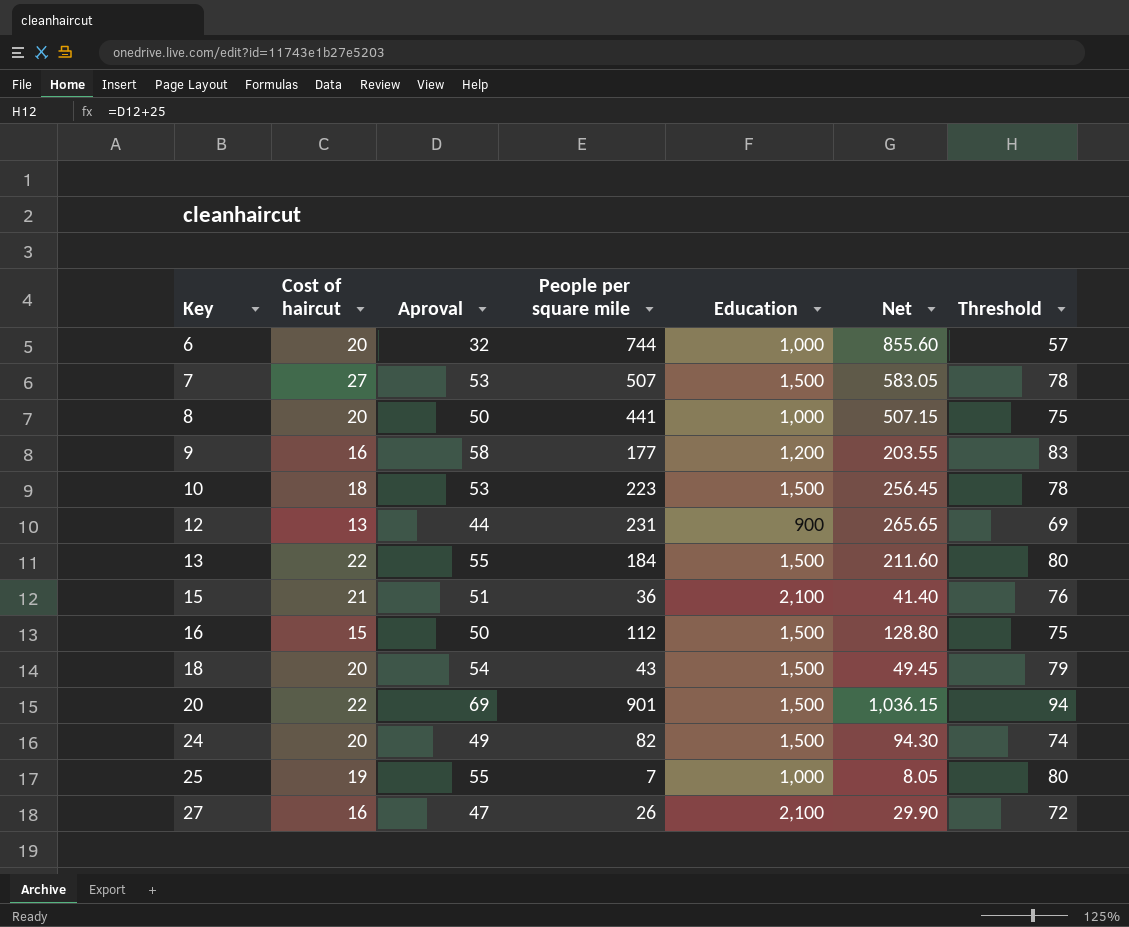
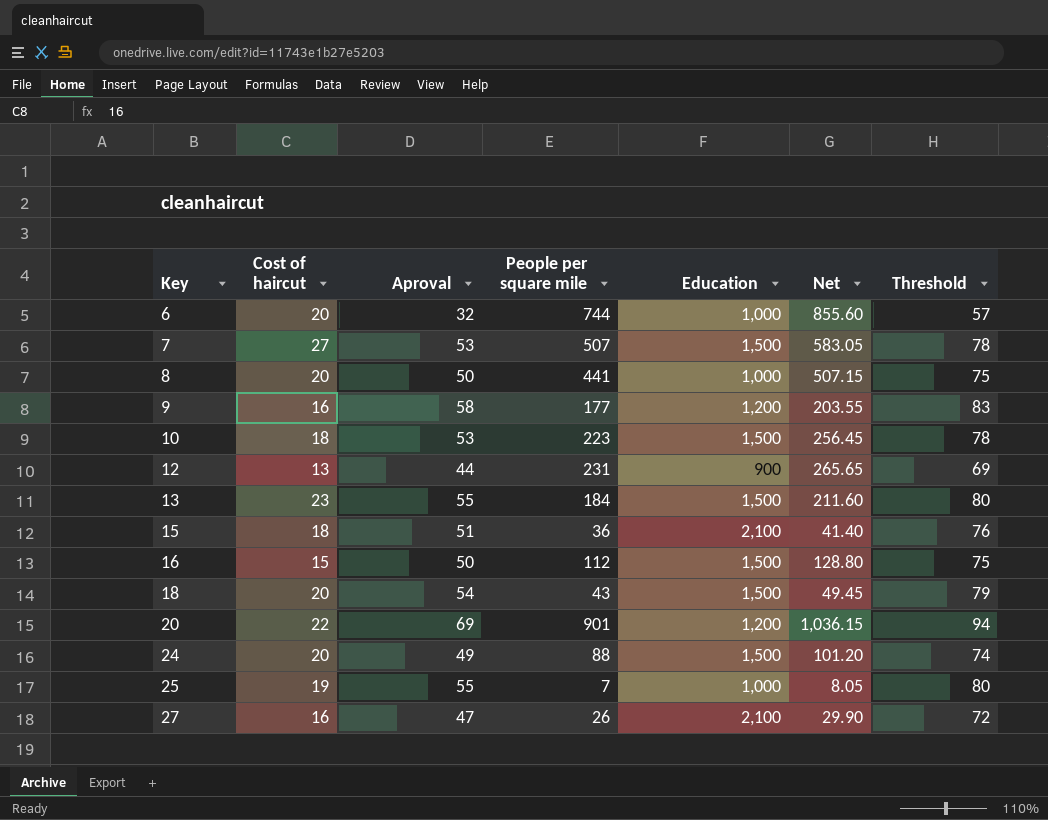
13 | Cost of haircut: 22 -> 23
15 | Cost of haircut: 21 -> 18
20 | Education: 1,500 -> 1,200
24 | People per square mile: 82 -> 88
24 | Net: 94.30 -> 101.20

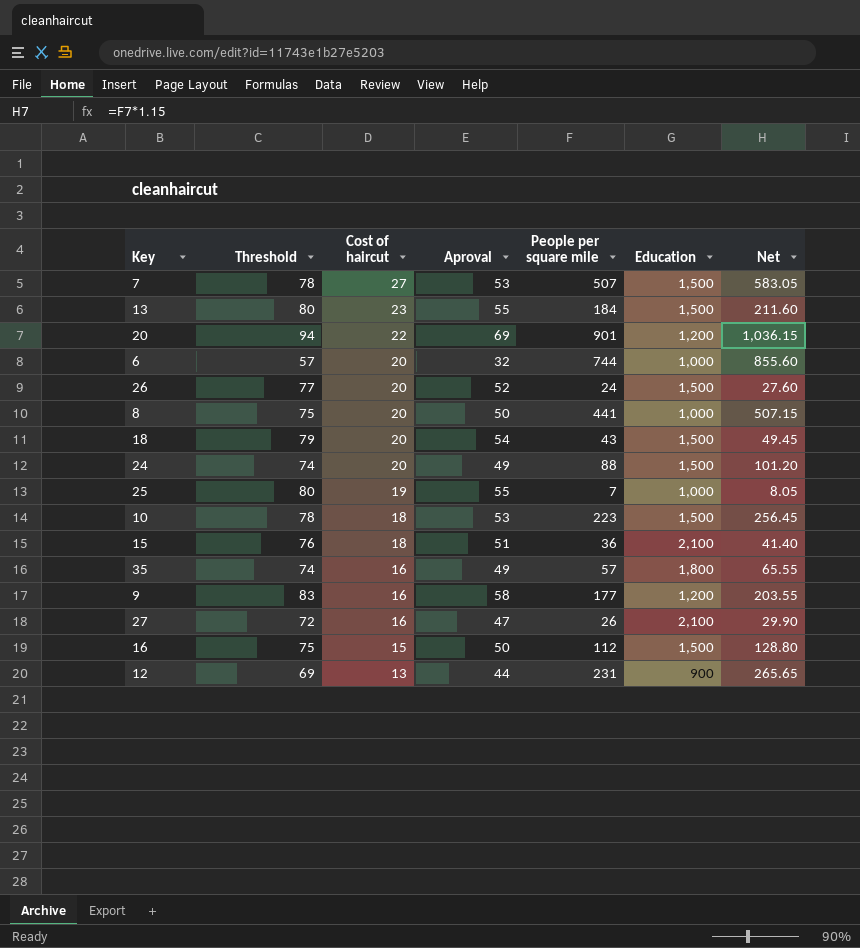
row order: Key ascending -> Cost of haircut descending
column Threshold | position: 7 -> 2
row 26: none -> 77 | 20 | 52 | 24 | 1,500 | 27.60
row 35: none -> 74 | 16 | 49 | 57 | 1,800 | 65.55

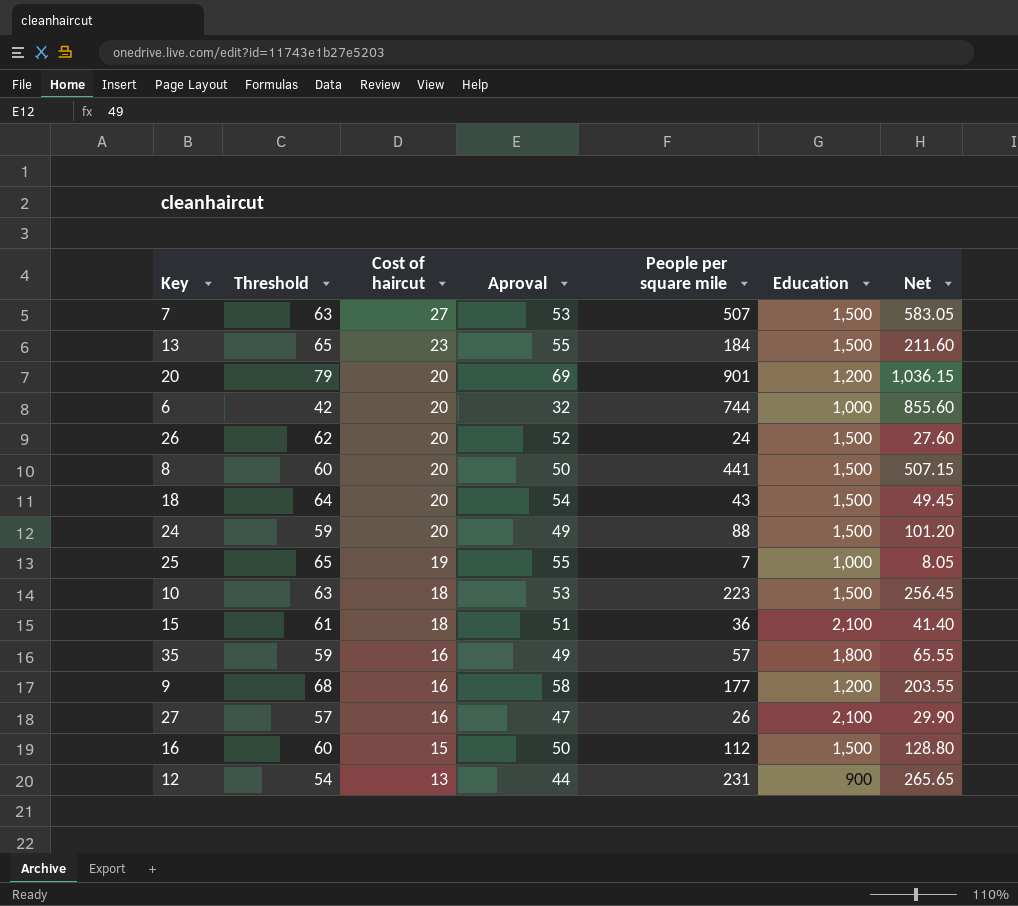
column Threshold | formula: [Aproval] + 25 -> [Aproval] + 10
20 | Cost of haircut: 22 -> 20
8 | Education: 1,000 -> 1,500

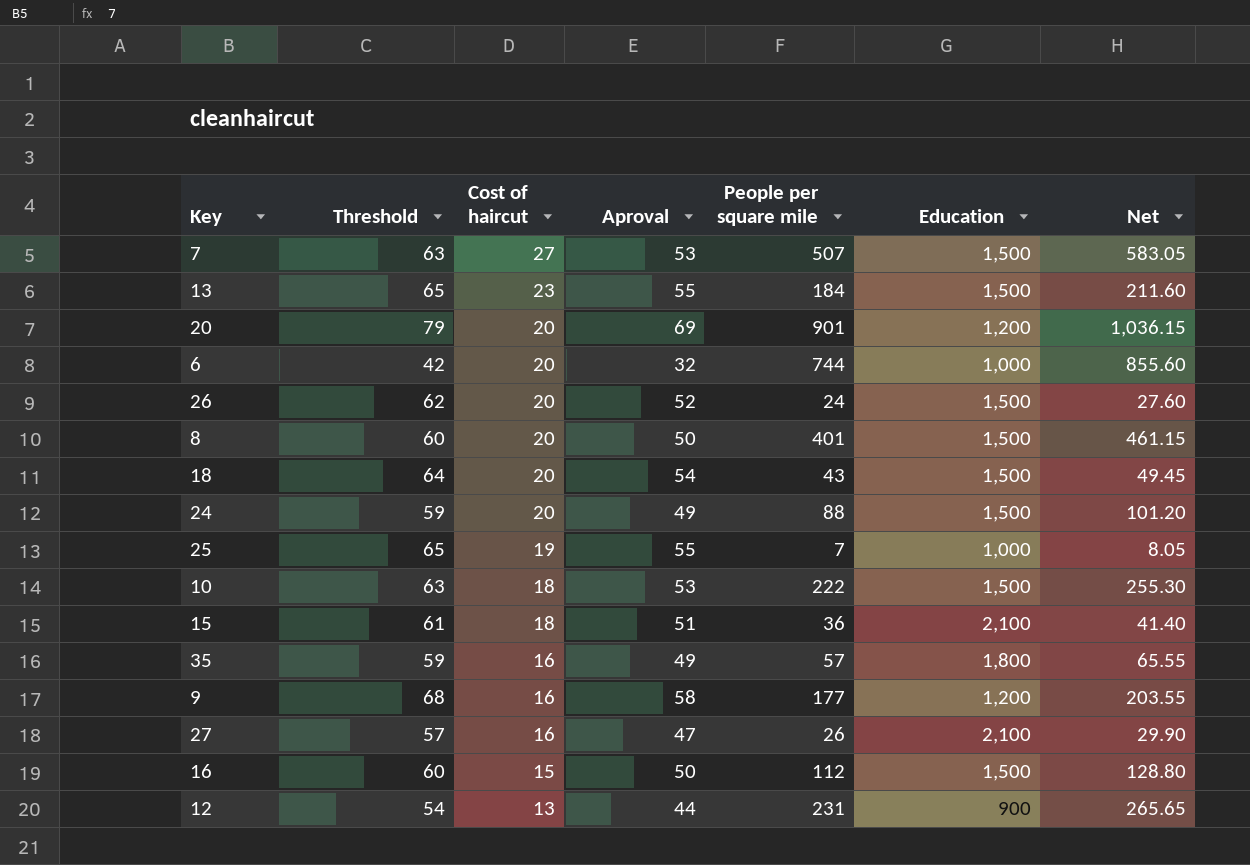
8 | People per square mile: 441 -> 401
8 | Net: 507.15 -> 461.15
10 | People per square mile: 223 -> 222
10 | Net: 256.45 -> 255.30

